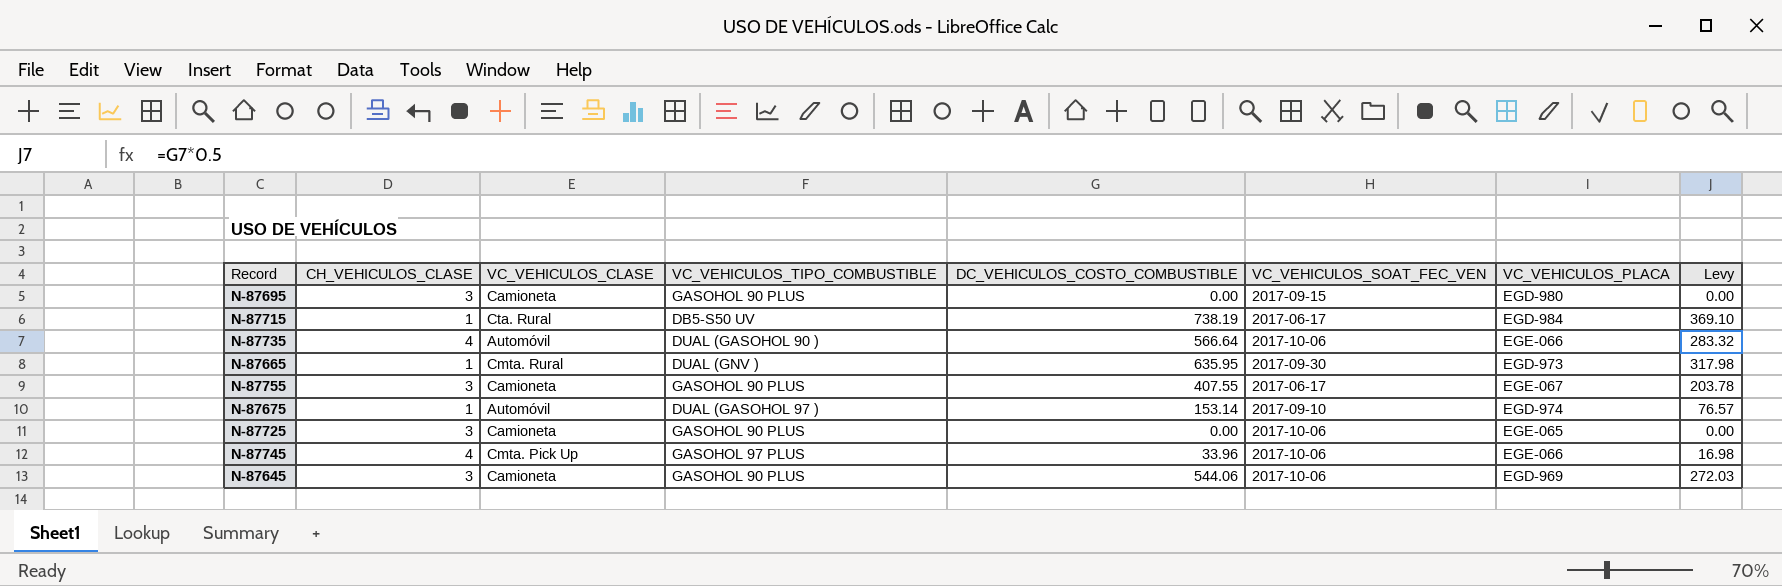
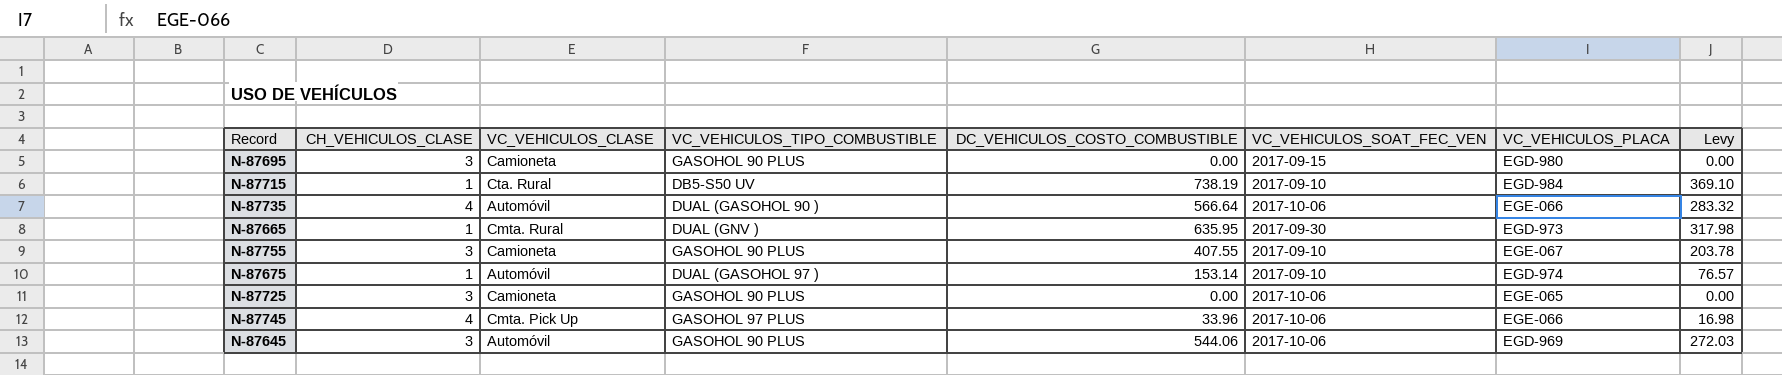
N-87715 | VC_VEHICULOS_SOAT_FEC_VEN: 2017-06-17 -> 2017-09-10
N-87755 | VC_VEHICULOS_SOAT_FEC_VEN: 2017-06-17 -> 2017-09-10
N-87645 | VC_VEHICULOS_CLASE: Camioneta -> Automóvil

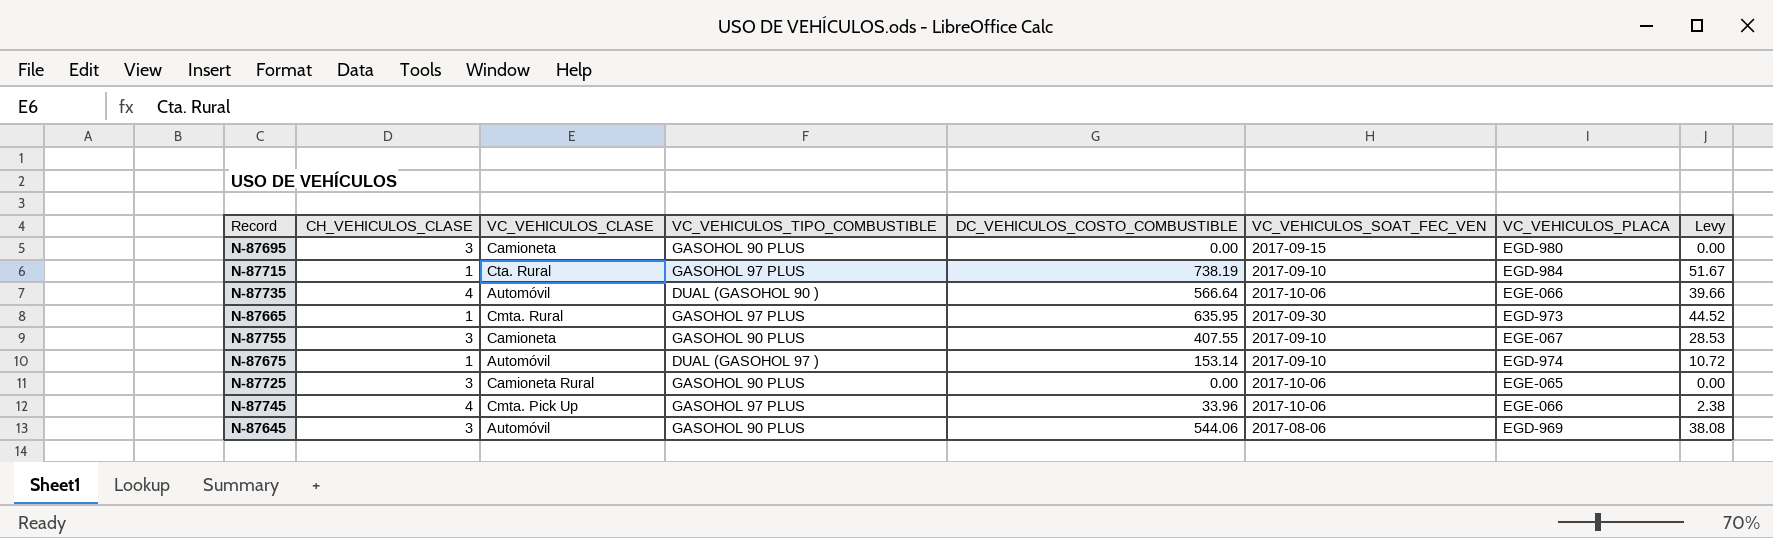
column Levy | formula: [DC_VEHICULOS_COSTO_COMBUSTIBLE] * 0.5 -> [DC_VEHICULOS_COSTO_COMBUSTIBLE] * 0.07
N-87715 | VC_VEHICULOS_TIPO_COMBUSTIBLE: DB5-S50 UV -> GASOHOL 97 PLUS
N-87665 | VC_VEHICULOS_TIPO_COMBUSTIBLE: DUAL (GNV ) -> GASOHOL 97 PLUS
N-87725 | VC_VEHICULOS_CLASE: Camioneta -> Camioneta Rural
N-87645 | VC_VEHICULOS_SOAT_FEC_VEN: 2017-10-06 -> 2017-08-06

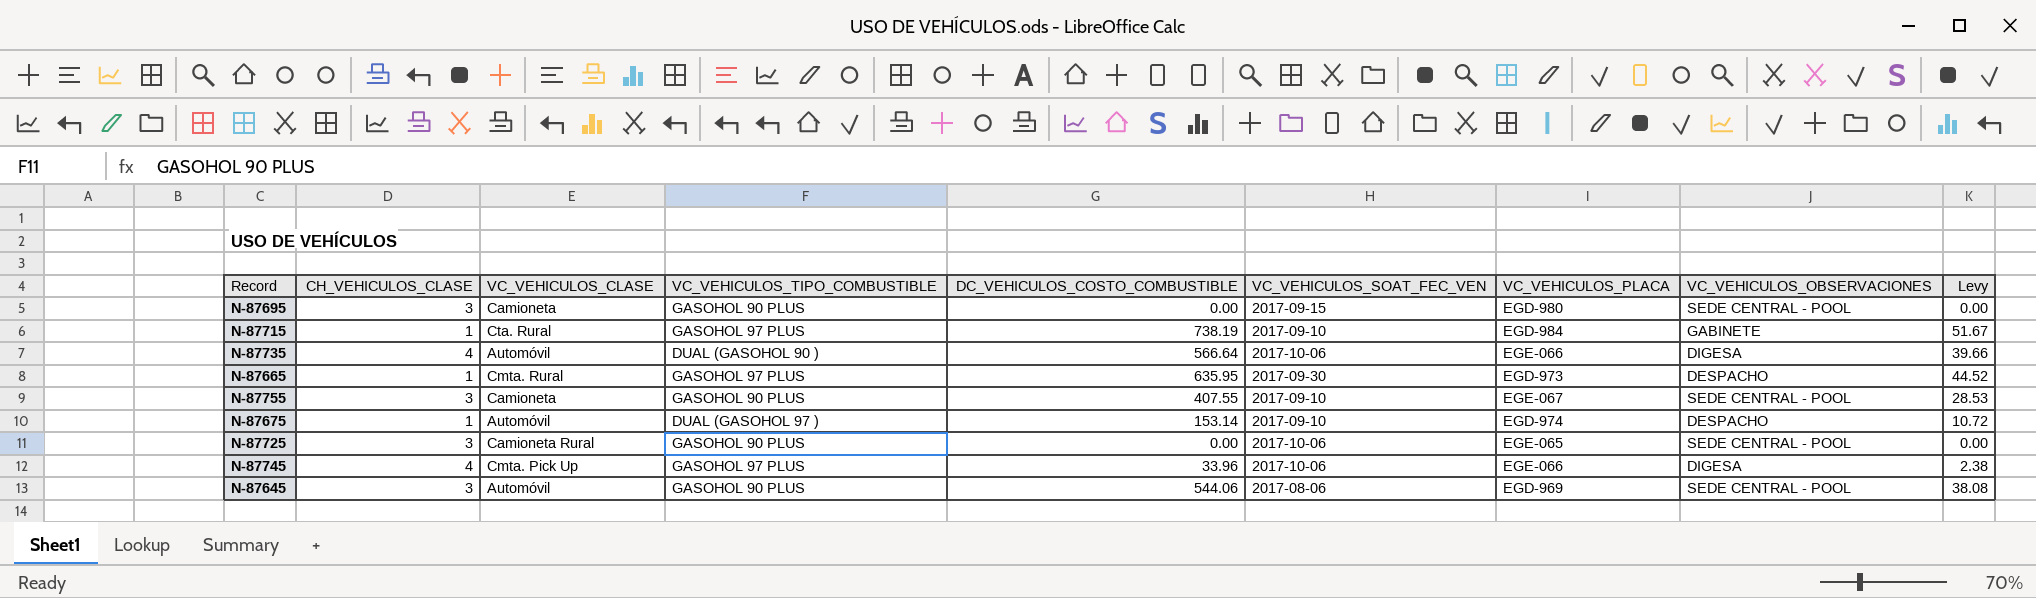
column VC_VEHICULOS_OBSERVACIONES | position: none -> 8

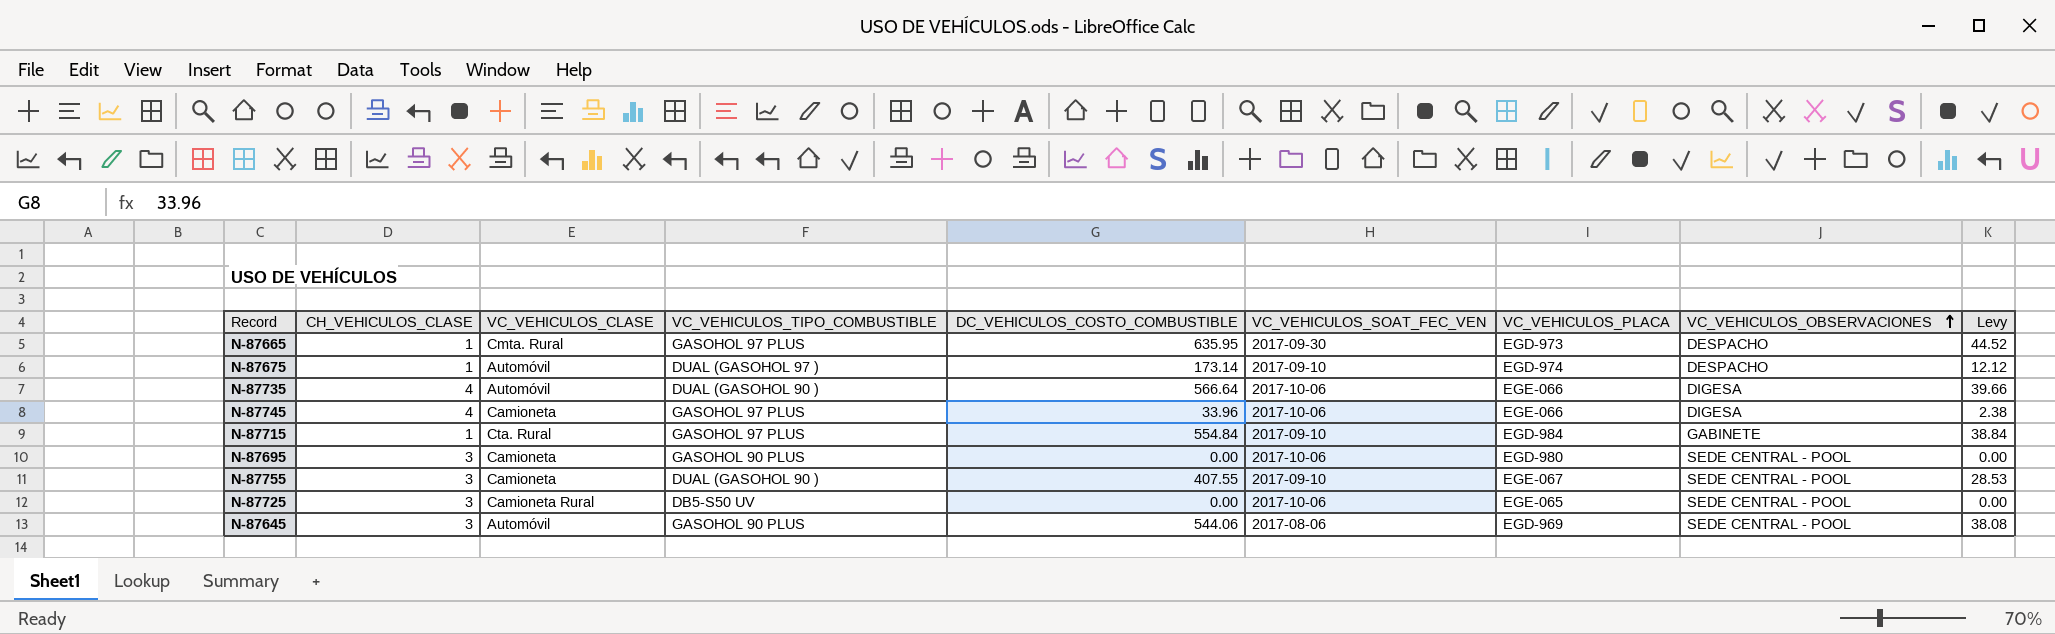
row order: none -> VC_VEHICULOS_OBSERVACIONES ascending
N-87675 | DC_VEHICULOS_COSTO_COMBUSTIBLE: 153.14 -> 173.14
N-87675 | Levy: 10.72 -> 12.12
N-87745 | VC_VEHICULOS_CLASE: Cmta. Pick Up -> Camioneta
N-87715 | DC_VEHICULOS_COSTO_COMBUSTIBLE: 738.19 -> 554.84
N-87715 | Levy: 51.67 -> 38.84
N-87695 | VC_VEHICULOS_SOAT_FEC_VEN: 2017-09-15 -> 2017-10-06
N-87755 | VC_VEHICULOS_TIPO_COMBUSTIBLE: GASOHOL 90 PLUS -> DUAL (GASOHOL 90 )
N-87725 | VC_VEHICULOS_TIPO_COMBUSTIBLE: GASOHOL 90 PLUS -> DB5-S50 UV

